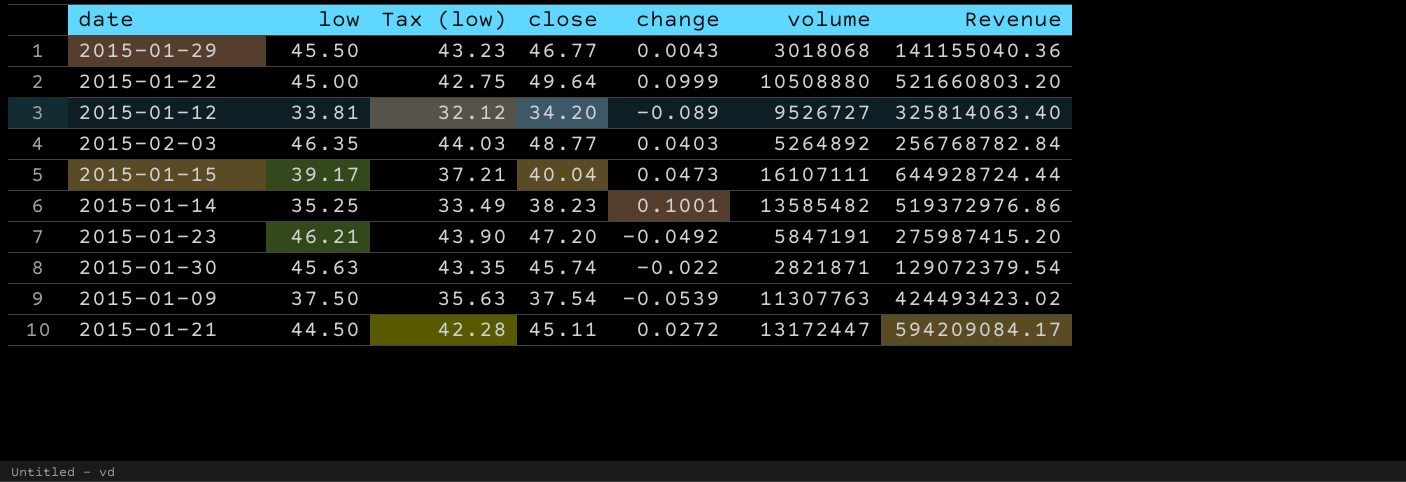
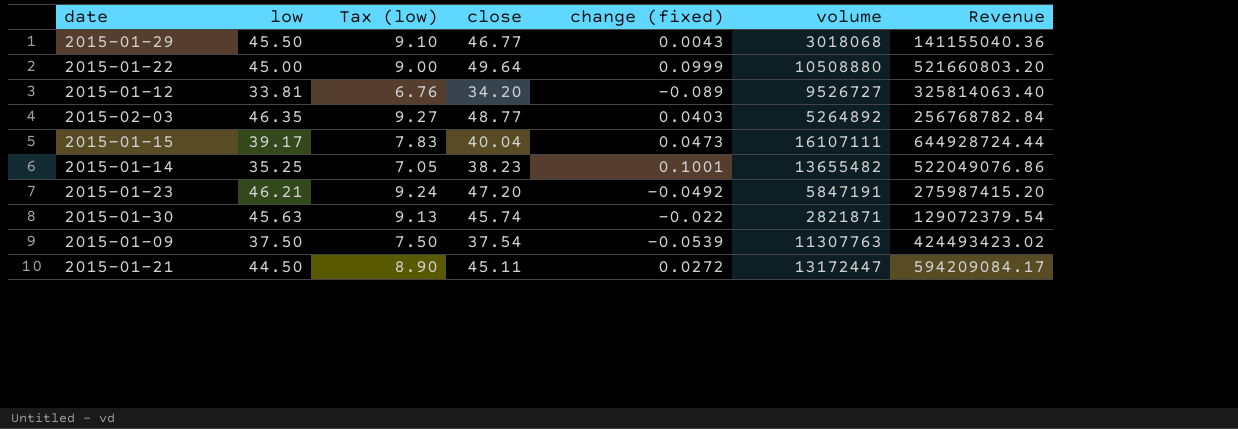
column Tax (low) | formula: [low] * 0.95 -> [low] * 0.2
column name: change -> change (fixed)
2015-01-14 | volume: 13585482 -> 13655482
2015-01-14 | Revenue: 519372976.86 -> 522049076.86

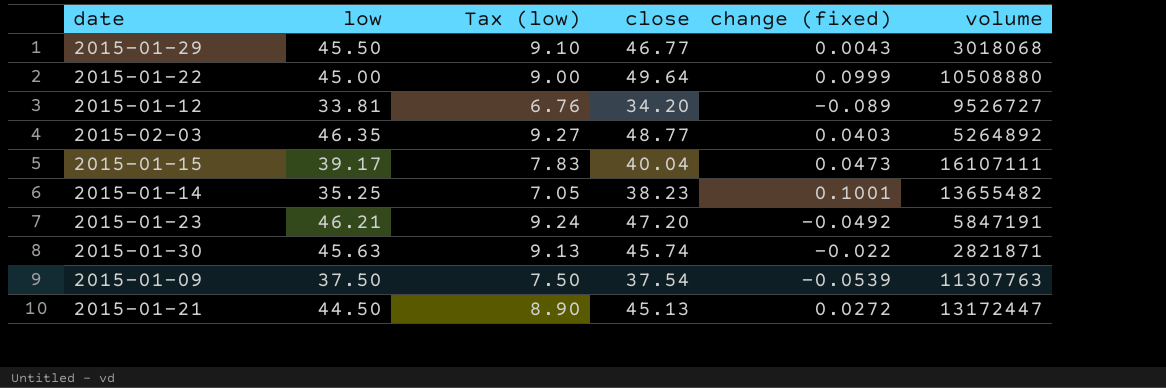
column Revenue | formula: [close] * [volume] -> none
2015-01-21 | close: 45.11 -> 45.13

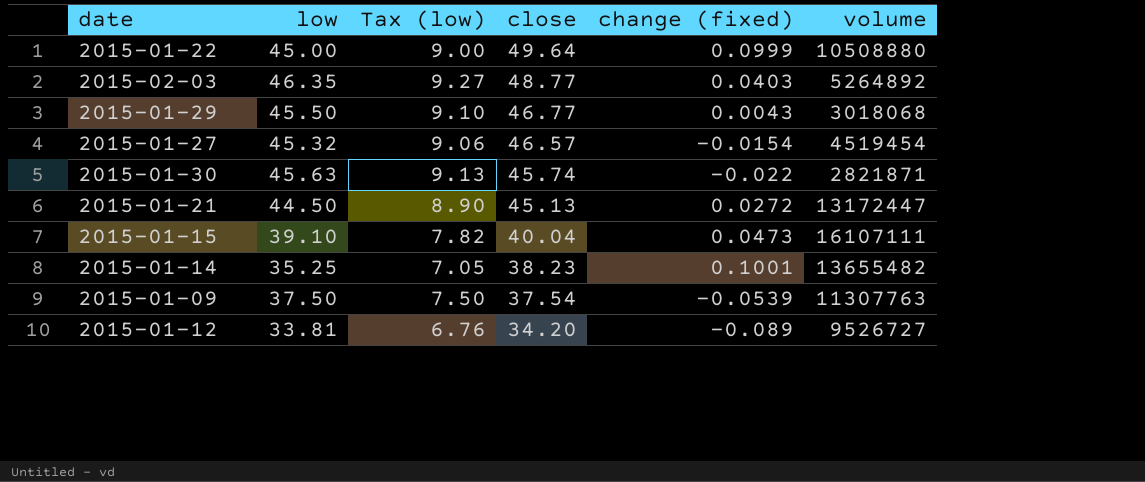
row order: none -> close descending
row 2015-01-23: 46.21 | 9.24 | 47.20 | -0.0492 | 5847191 -> none
row 2015-01-27: none -> 45.32 | 9.06 | 46.57 | -0.0154 | 4519454
2015-01-15 | low: 39.17 -> 39.10
2015-01-15 | Tax (low): 7.83 -> 7.82

